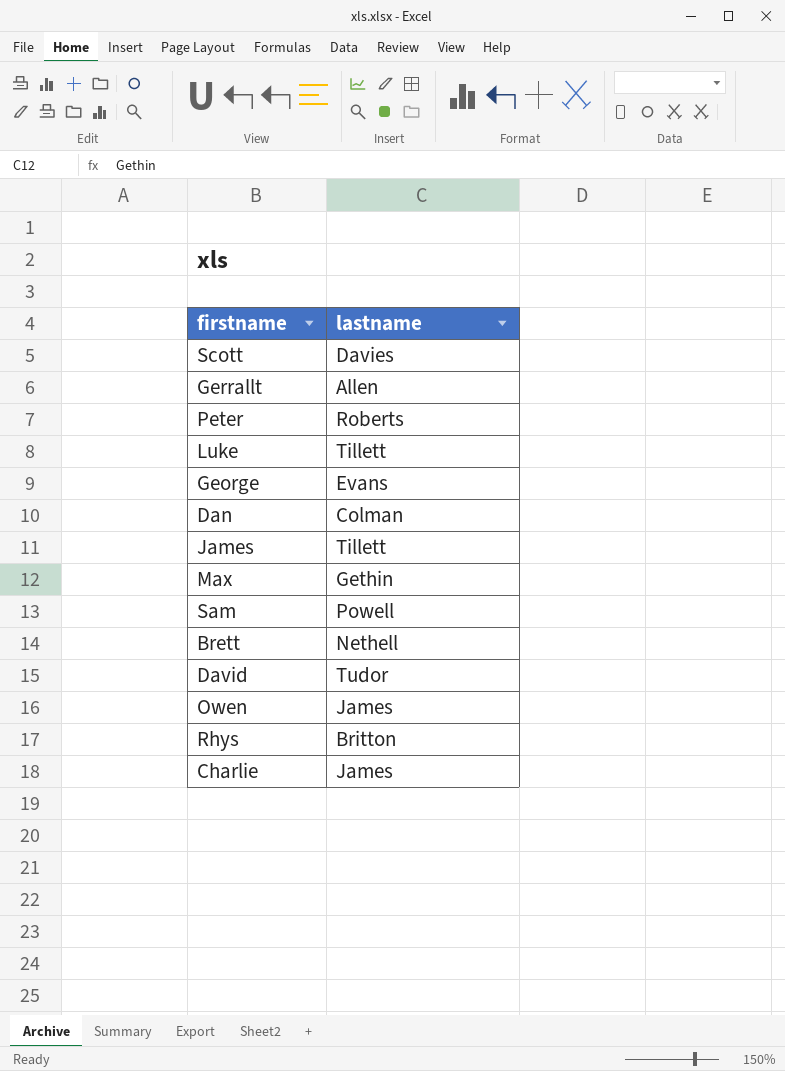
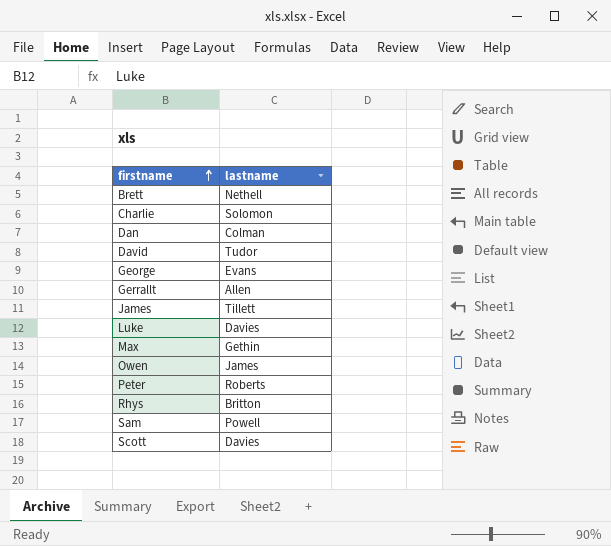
row order: none -> firstname ascending
Charlie | lastname: James -> Solomon
Luke | lastname: Tillett -> Davies

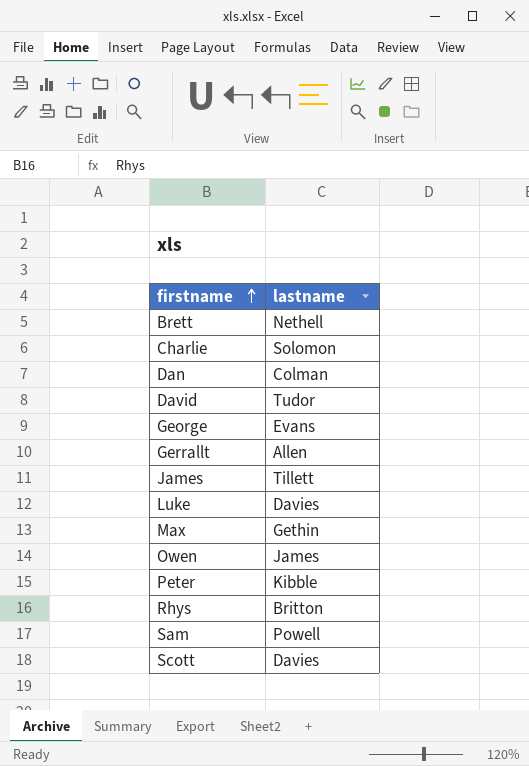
Peter | lastname: Roberts -> Kibble

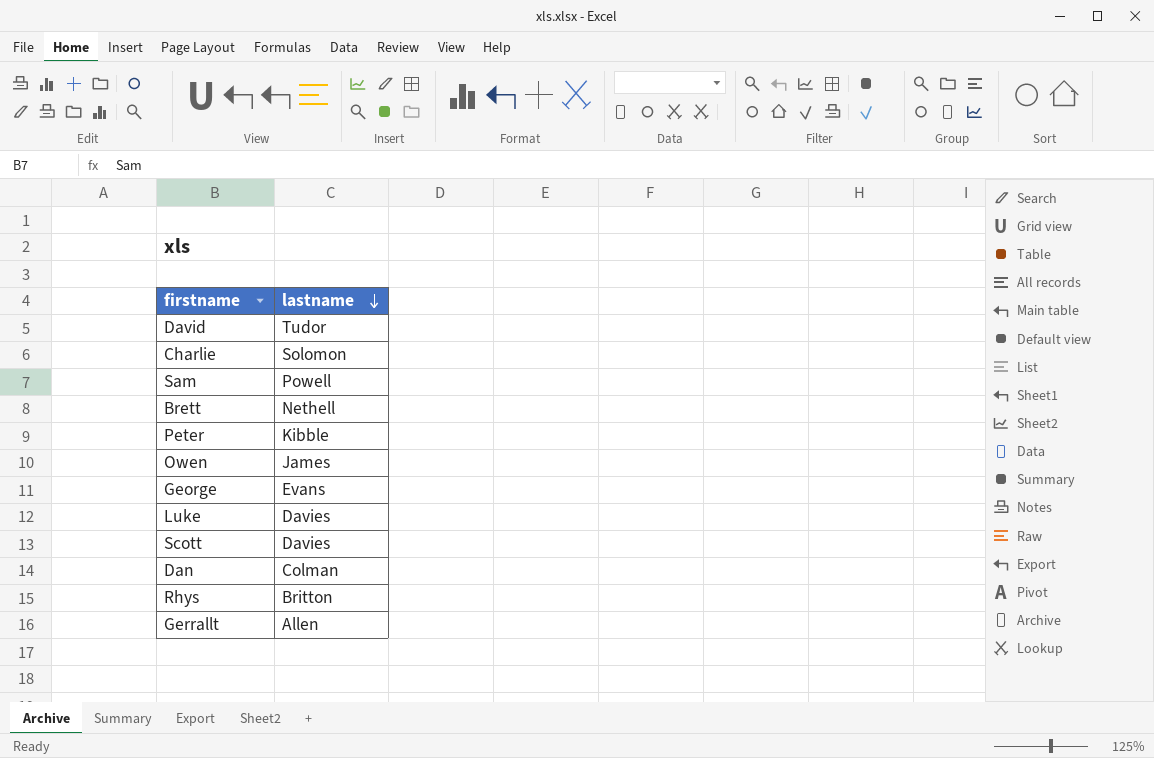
row order: firstname ascending -> lastname descending
row James: Tillett -> none
row Max: Gethin -> none

